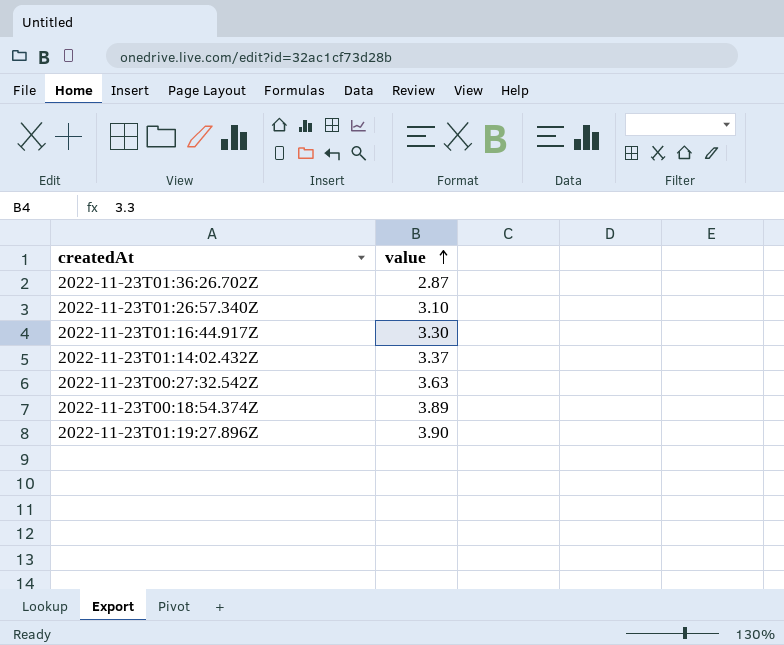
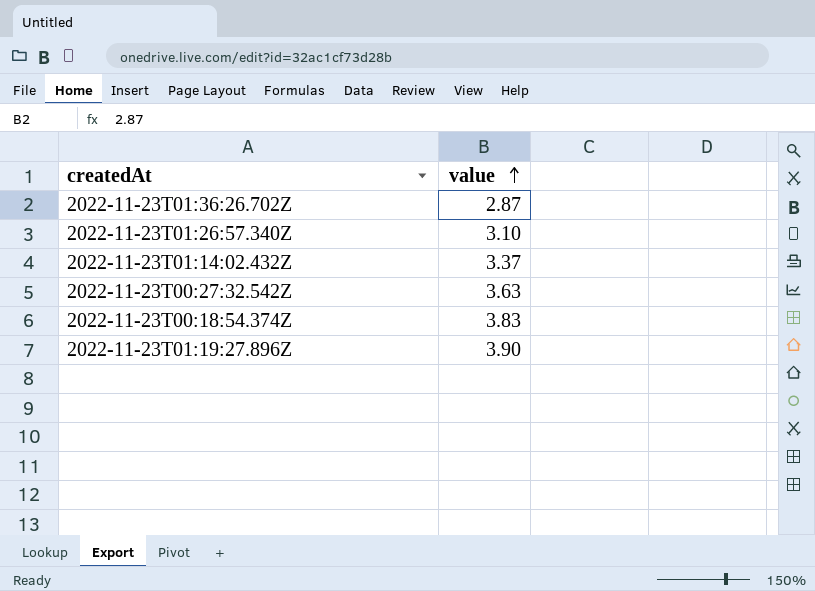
row 2022-11-23T01:16:44.917Z: 3.30 -> none
2022-11-23T00:18:54.374Z | value: 3.89 -> 3.83

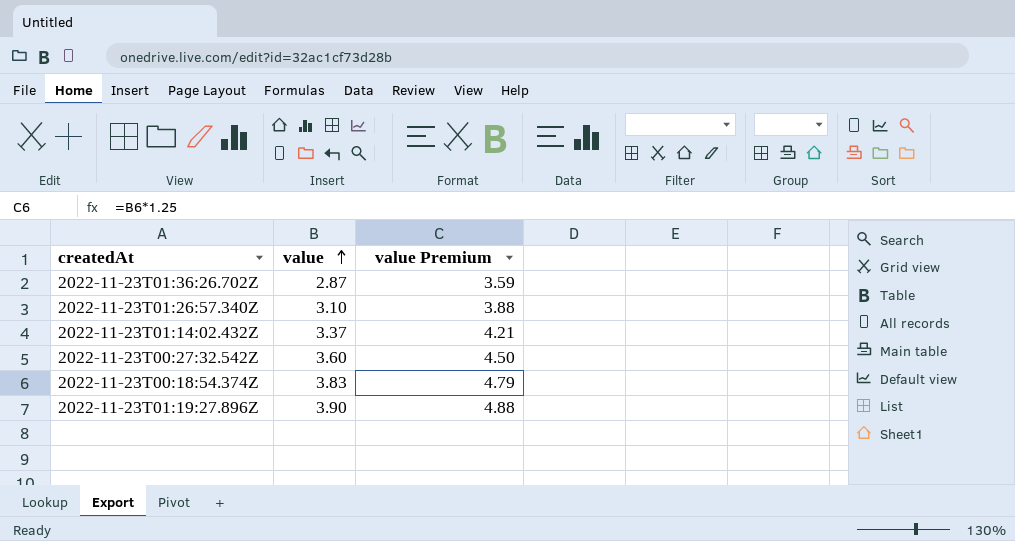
column value Premium | formula: none -> [value] * 1.25
2022-11-23T00:27:32.542Z | value: 3.63 -> 3.60

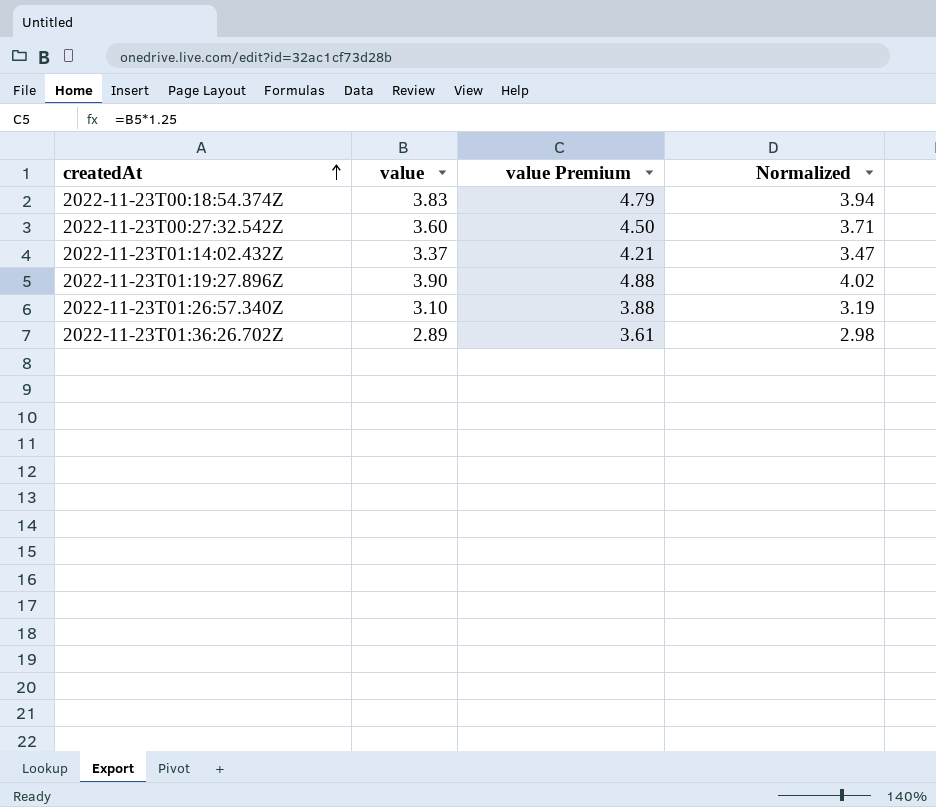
row order: value ascending -> createdAt ascending
column Normalized | formula: none -> [value] * 1.03
2022-11-23T01:36:26.702Z | value: 2.87 -> 2.89
2022-11-23T01:36:26.702Z | value Premium: 3.59 -> 3.61

